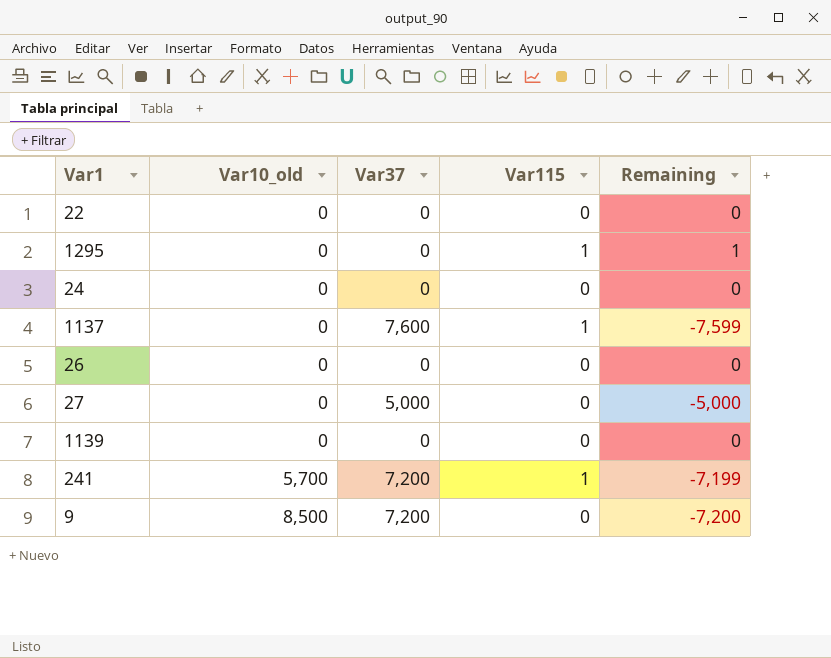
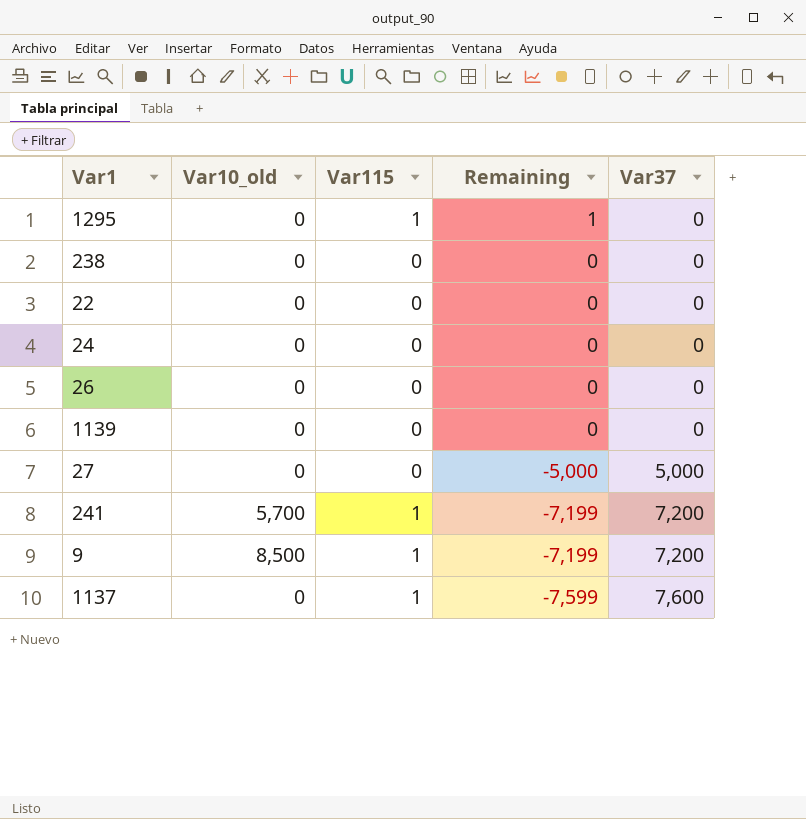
row order: Var10_old ascending -> Remaining descending
column Var37 | position: 3 -> 5
row 238: none -> 0 | 0 | 0 | 0
9 | Var115: 0 -> 1
9 | Remaining: -7,200 -> -7,199

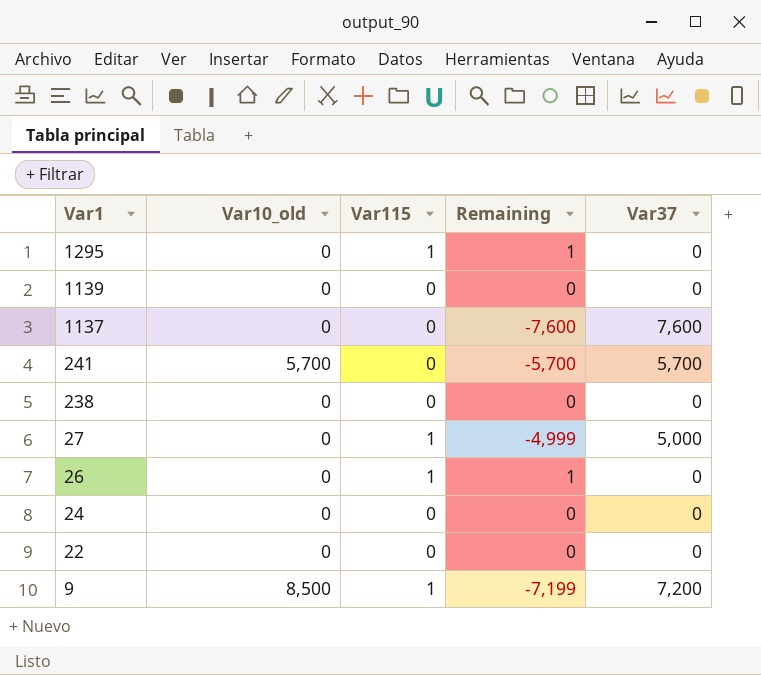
row order: Remaining descending -> Var1 descending
1137 | Var115: 1 -> 0
1137 | Remaining: -7,599 -> -7,600
241 | Var115: 1 -> 0
241 | Remaining: -7,199 -> -5,700
241 | Var37: 7,200 -> 5,700
27 | Var115: 0 -> 1
27 | Remaining: -5,000 -> -4,999
26 | Var115: 0 -> 1
26 | Remaining: 0 -> 1

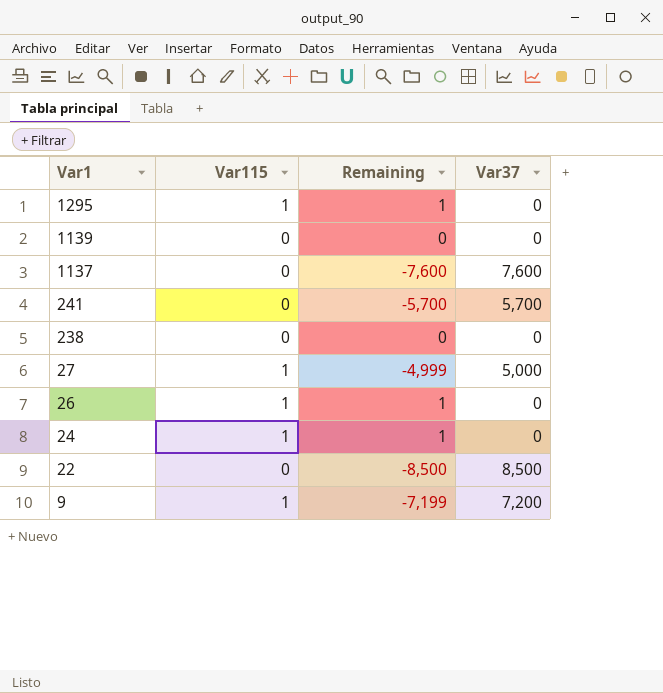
column Var10_old | position: 2 -> none
24 | Var115: 0 -> 1
24 | Remaining: 0 -> 1
22 | Remaining: 0 -> -8,500
22 | Var37: 0 -> 8,500

